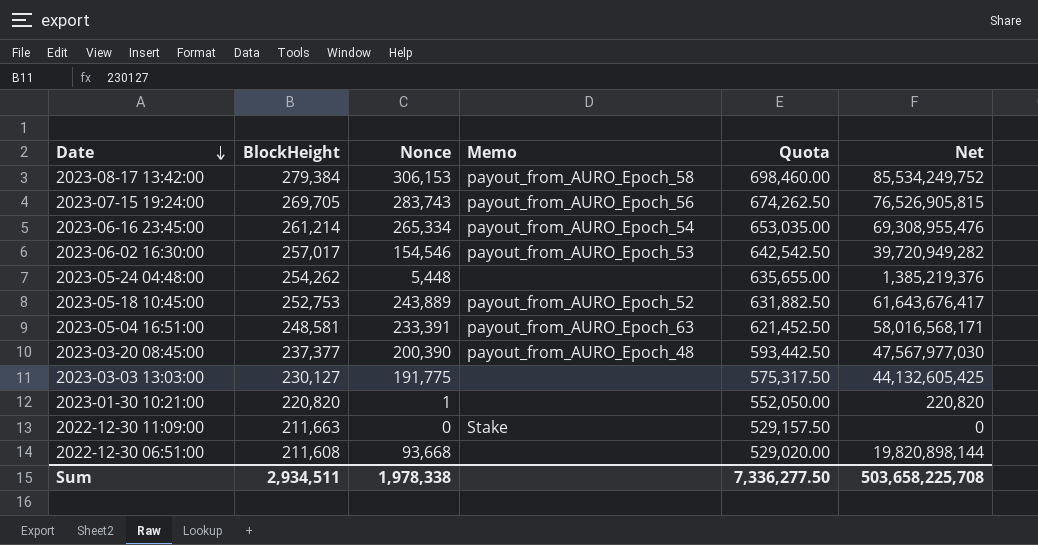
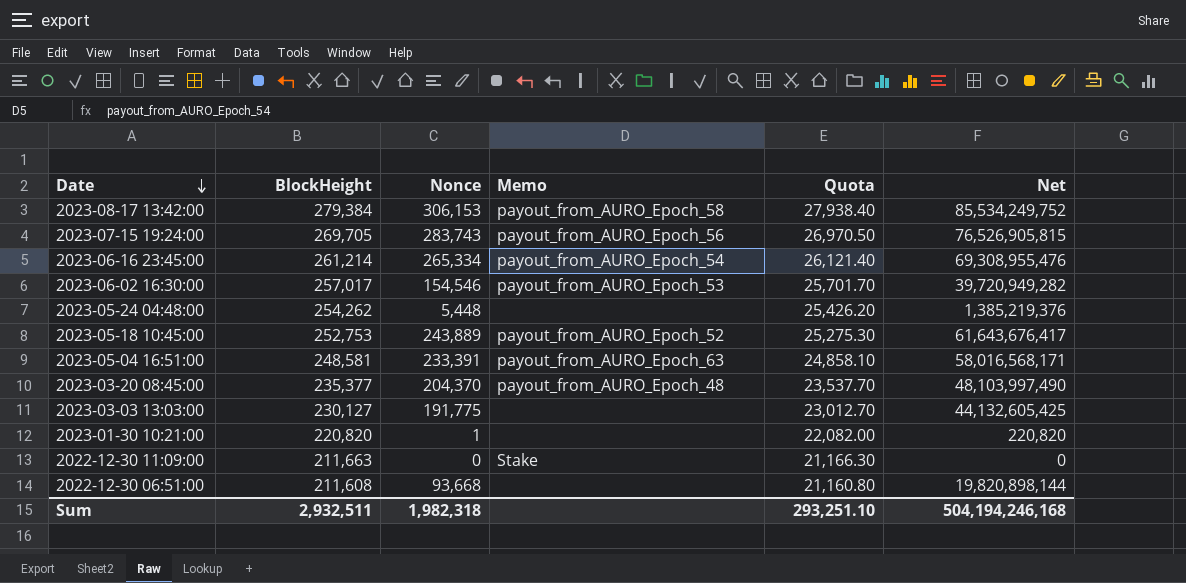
column Quota | formula: [BlockHeight] * 2.5 -> [BlockHeight] * 0.1
2023-03-20 08:45:00 | BlockHeight: 237,377 -> 235,377
2023-03-20 08:45:00 | Nonce: 200,390 -> 204,370
2023-03-20 08:45:00 | Net: 47,567,977,030 -> 48,103,997,490
Sum | BlockHeight: 2,934,511 -> 2,932,511
Sum | Nonce: 1,978,338 -> 1,982,318
Sum | Quota: 7,336,277.50 -> 293,251.10
Sum | Net: 503,658,225,708 -> 504,194,246,168

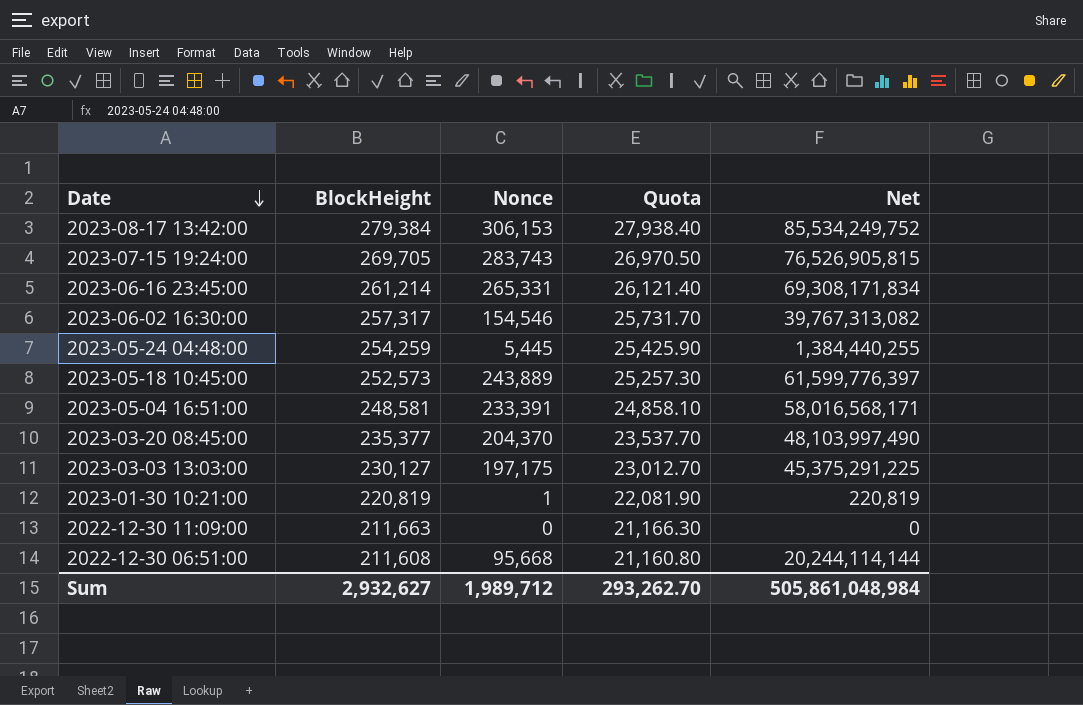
column Memo | position: 4 -> none
2023-06-16 23:45:00 | Nonce: 265,334 -> 265,331
2023-06-16 23:45:00 | Net: 69,308,955,476 -> 69,308,171,834
2023-06-02 16:30:00 | BlockHeight: 257,017 -> 257,317
2023-06-02 16:30:00 | Quota: 25,701.70 -> 25,731.70
2023-06-02 16:30:00 | Net: 39,720,949,282 -> 39,767,313,082
2023-05-24 04:48:00 | BlockHeight: 254,262 -> 254,259
2023-05-24 04:48:00 | Nonce: 5,448 -> 5,445
2023-05-24 04:48:00 | Quota: 25,426.20 -> 25,425.90
2023-05-24 04:48:00 | Net: 1,385,219,376 -> 1,384,440,255
2023-05-18 10:45:00 | BlockHeight: 252,753 -> 252,573
2023-05-18 10:45:00 | Quota: 25,275.30 -> 25,257.30
2023-05-18 10:45:00 | Net: 61,643,676,417 -> 61,599,776,397
2023-03-03 13:03:00 | Nonce: 191,775 -> 197,175
2023-03-03 13:03:00 | Net: 44,132,605,425 -> 45,375,291,225
2023-01-30 10:21:00 | BlockHeight: 220,820 -> 220,819
2023-01-30 10:21:00 | Quota: 22,082.00 -> 22,081.90
2023-01-30 10:21:00 | Net: 220,820 -> 220,819
2022-12-30 06:51:00 | Nonce: 93,668 -> 95,668
2022-12-30 06:51:00 | Net: 19,820,898,144 -> 20,244,114,144
Sum | BlockHeight: 2,932,511 -> 2,932,627
Sum | Nonce: 1,982,318 -> 1,989,712
Sum | Quota: 293,251.10 -> 293,262.70
Sum | Net: 504,194,246,168 -> 505,861,048,984

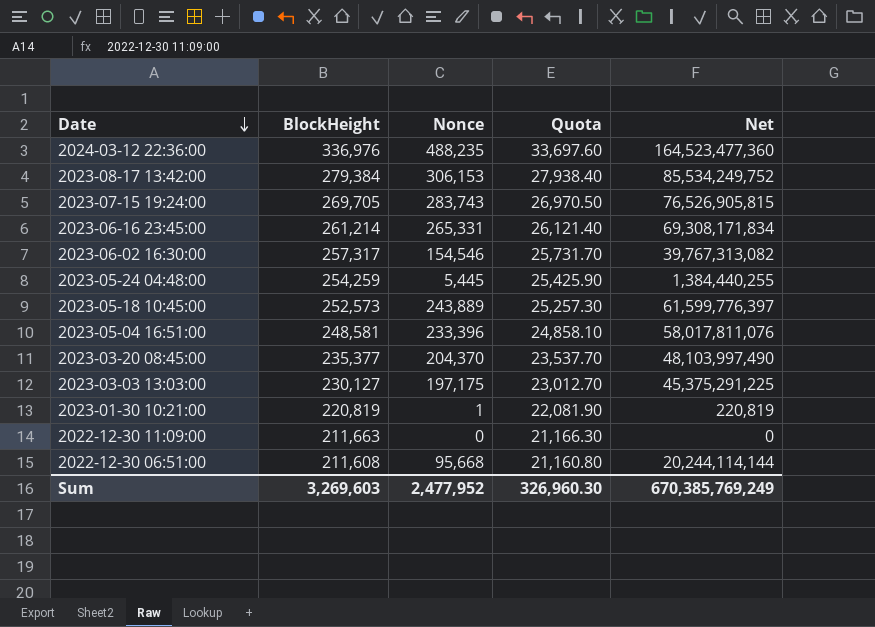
row 2024-03-12 22:36:00: none -> 336,976 | 488,235 | 33,697.60 | 164,523,477,360
2023-05-04 16:51:00 | Nonce: 233,391 -> 233,396
2023-05-04 16:51:00 | Net: 58,016,568,171 -> 58,017,811,076
Sum | BlockHeight: 2,932,627 -> 3,269,603
Sum | Nonce: 1,989,712 -> 2,477,952
Sum | Quota: 293,262.70 -> 326,960.30
Sum | Net: 505,861,048,984 -> 670,385,769,249

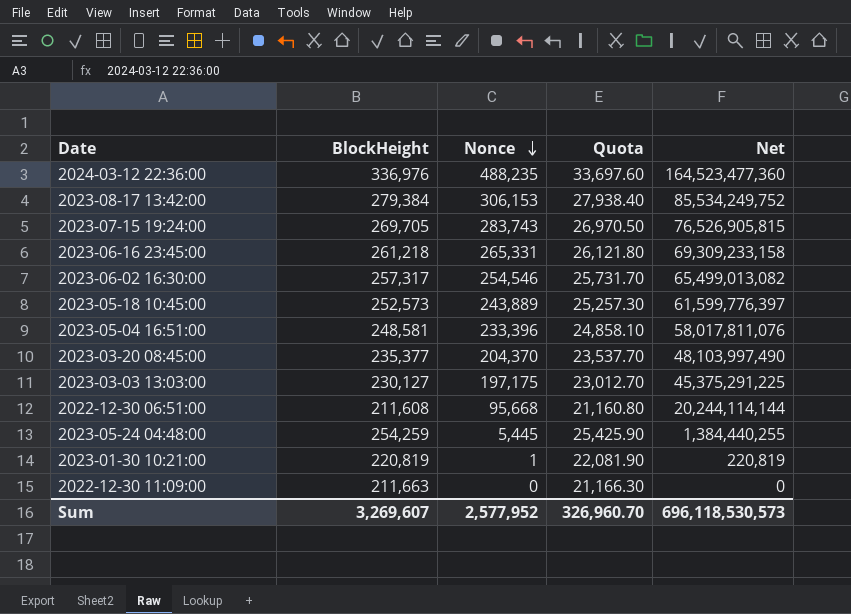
row order: Date descending -> Nonce descending
2023-06-16 23:45:00 | BlockHeight: 261,214 -> 261,218
2023-06-16 23:45:00 | Quota: 26,121.40 -> 26,121.80
2023-06-16 23:45:00 | Net: 69,308,171,834 -> 69,309,233,158
2023-06-02 16:30:00 | Nonce: 154,546 -> 254,546
2023-06-02 16:30:00 | Net: 39,767,313,082 -> 65,499,013,082
Sum | BlockHeight: 3,269,603 -> 3,269,607
Sum | Nonce: 2,477,952 -> 2,577,952
Sum | Quota: 326,960.30 -> 326,960.70
Sum | Net: 670,385,769,249 -> 696,118,530,573

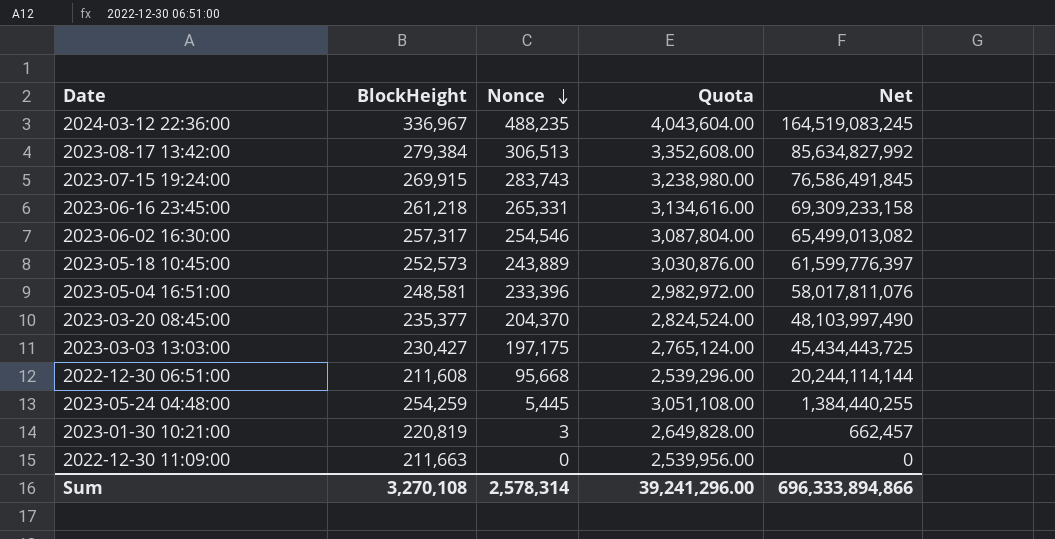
column Quota | formula: [BlockHeight] * 0.1 -> [BlockHeight] * 12
2024-03-12 22:36:00 | BlockHeight: 336,976 -> 336,967
2024-03-12 22:36:00 | Net: 164,523,477,360 -> 164,519,083,245
2023-08-17 13:42:00 | Nonce: 306,153 -> 306,513
2023-08-17 13:42:00 | Net: 85,534,249,752 -> 85,634,827,992
2023-07-15 19:24:00 | BlockHeight: 269,705 -> 269,915
2023-07-15 19:24:00 | Net: 76,526,905,815 -> 76,586,491,845
2023-03-03 13:03:00 | BlockHeight: 230,127 -> 230,427
2023-03-03 13:03:00 | Net: 45,375,291,225 -> 45,434,443,725
2023-01-30 10:21:00 | Nonce: 1 -> 3
2023-01-30 10:21:00 | Net: 220,819 -> 662,457
Sum | BlockHeight: 3,269,607 -> 3,270,108
Sum | Nonce: 2,577,952 -> 2,578,314
Sum | Quota: 326,960.70 -> 39,241,296.00
Sum | Net: 696,118,530,573 -> 696,333,894,866

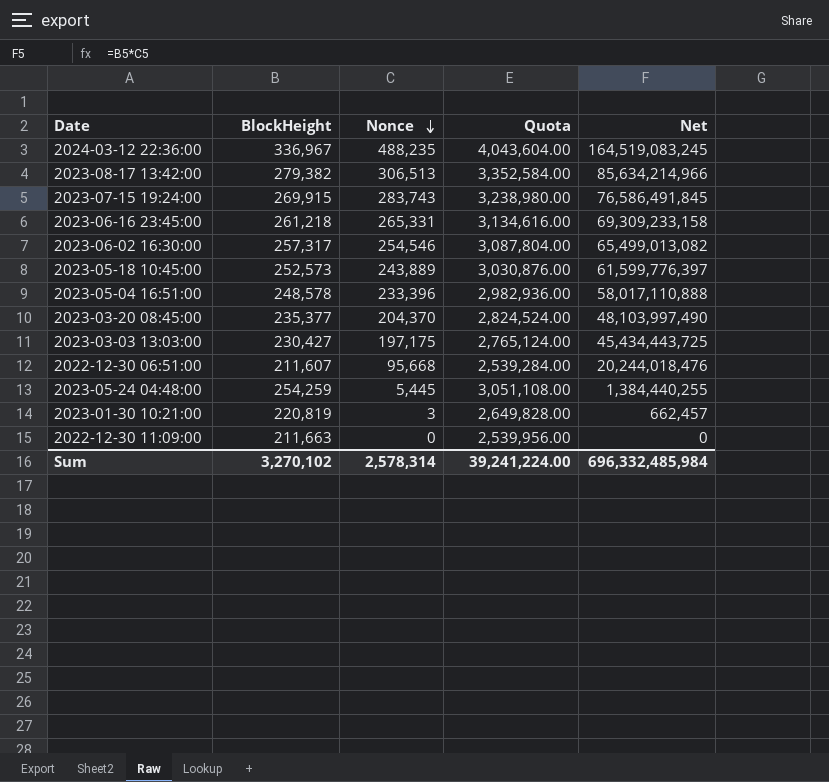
2023-08-17 13:42:00 | BlockHeight: 279,384 -> 279,382
2023-08-17 13:42:00 | Quota: 3,352,608.00 -> 3,352,584.00
2023-08-17 13:42:00 | Net: 85,634,827,992 -> 85,634,214,966
2023-05-04 16:51:00 | BlockHeight: 248,581 -> 248,578
2023-05-04 16:51:00 | Quota: 2,982,972.00 -> 2,982,936.00
2023-05-04 16:51:00 | Net: 58,017,811,076 -> 58,017,110,888
2022-12-30 06:51:00 | BlockHeight: 211,608 -> 211,607
2022-12-30 06:51:00 | Quota: 2,539,296.00 -> 2,539,284.00
2022-12-30 06:51:00 | Net: 20,244,114,144 -> 20,244,018,476
Sum | BlockHeight: 3,270,108 -> 3,270,102
Sum | Quota: 39,241,296.00 -> 39,241,224.00
Sum | Net: 696,333,894,866 -> 696,332,485,984

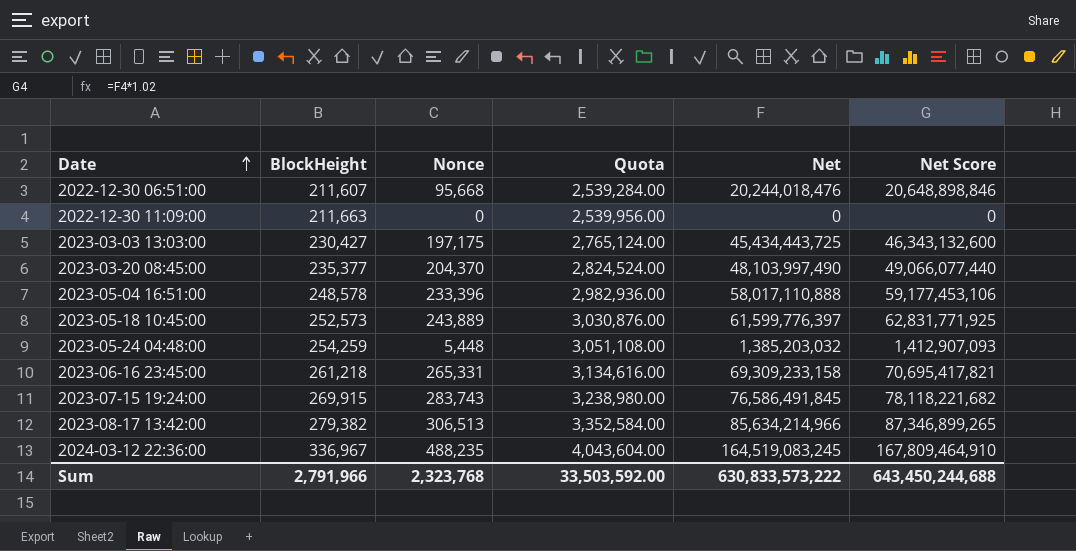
row order: Nonce descending -> Date ascending
column Net Score | formula: none -> [Net] * 1.02
row 2023-06-02 16:30:00: 257,317 | 254,546 | 3,087,804.00 | 65,499,013,082 -> none
row 2023-01-30 10:21:00: 220,819 | 3 | 2,649,828.00 | 662,457 -> none
2023-05-24 04:48:00 | Nonce: 5,445 -> 5,448
2023-05-24 04:48:00 | Net: 1,384,440,255 -> 1,385,203,032
Sum | BlockHeight: 3,270,102 -> 2,791,966
Sum | Nonce: 2,578,314 -> 2,323,768
Sum | Quota: 39,241,224.00 -> 33,503,592.00
Sum | Net: 696,332,485,984 -> 630,833,573,222

